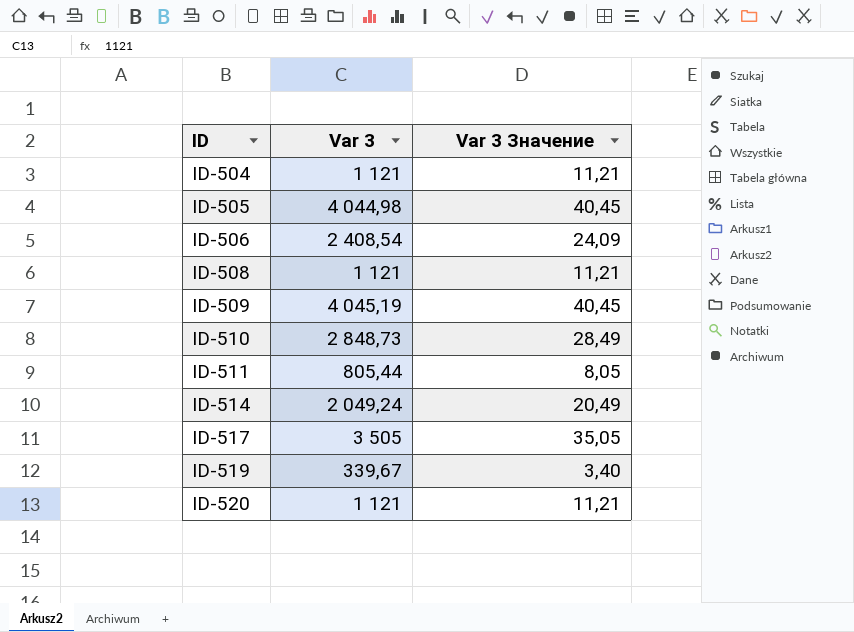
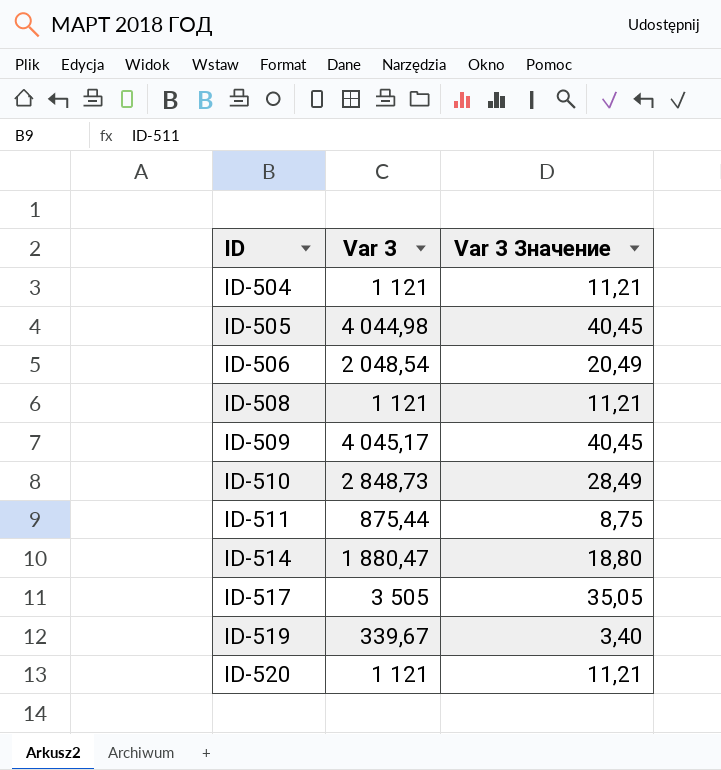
ID-506 | Var 3: 2 408,54 -> 2 048,54
ID-506 | Var 3 Значение: 24,09 -> 20,49
ID-509 | Var 3: 4 045,19 -> 4 045,17
ID-511 | Var 3: 805,44 -> 875,44
ID-511 | Var 3 Значение: 8,05 -> 8,75
ID-514 | Var 3: 2 049,24 -> 1 880,47
ID-514 | Var 3 Значение: 20,49 -> 18,80

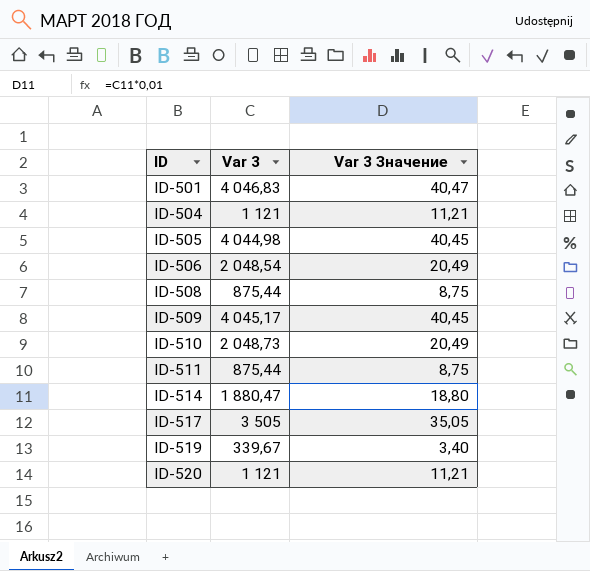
row ID-501: none -> 4 046,83 | 40,47
ID-508 | Var 3: 1 121 -> 875,44
ID-508 | Var 3 Значение: 11,21 -> 8,75
ID-510 | Var 3: 2 848,73 -> 2 048,73
ID-510 | Var 3 Значение: 28,49 -> 20,49

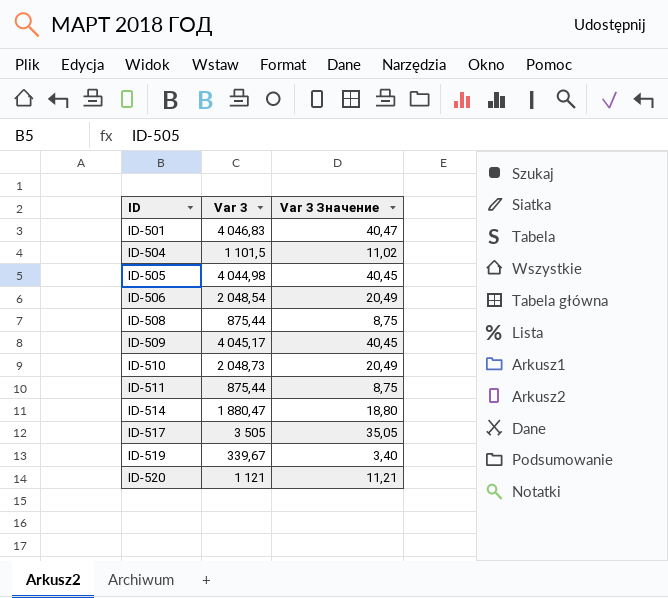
ID-504 | Var 3: 1 121 -> 1 101,5
ID-504 | Var 3 Значение: 11,21 -> 11,02

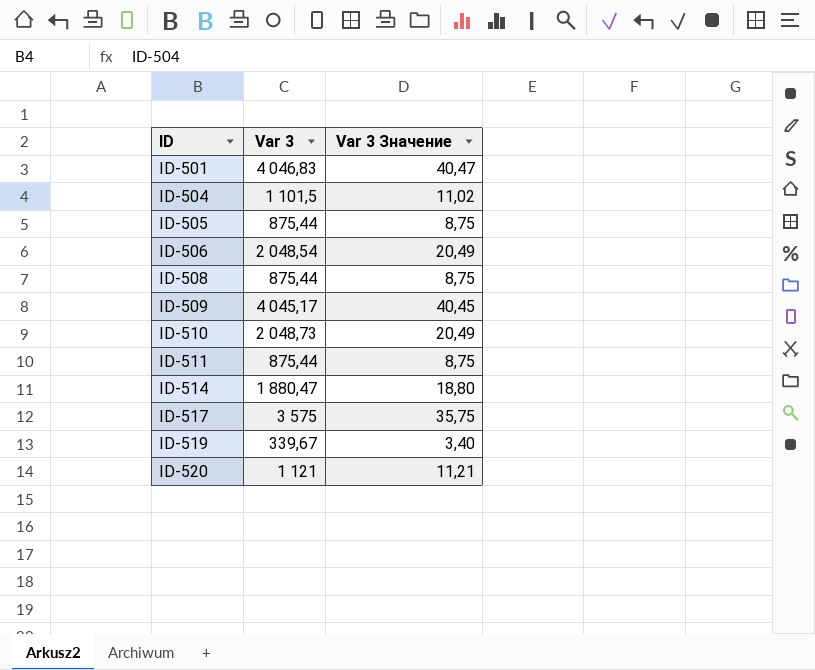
ID-505 | Var 3: 4 044,98 -> 875,44
ID-505 | Var 3 Значение: 40,45 -> 8,75
ID-517 | Var 3: 3 505 -> 3 575
ID-517 | Var 3 Значение: 35,05 -> 35,75

